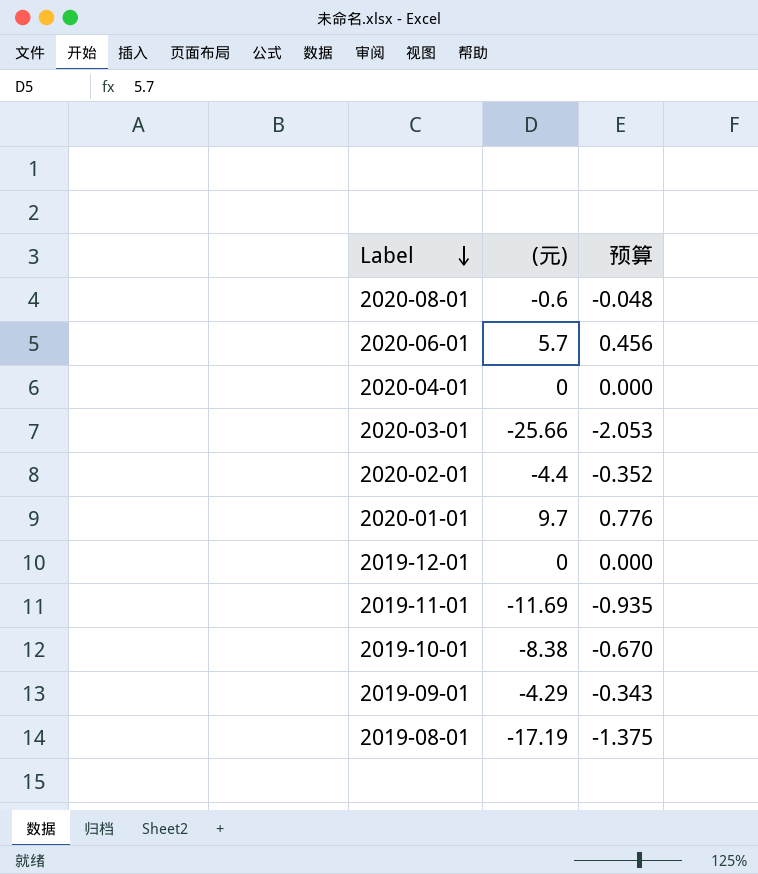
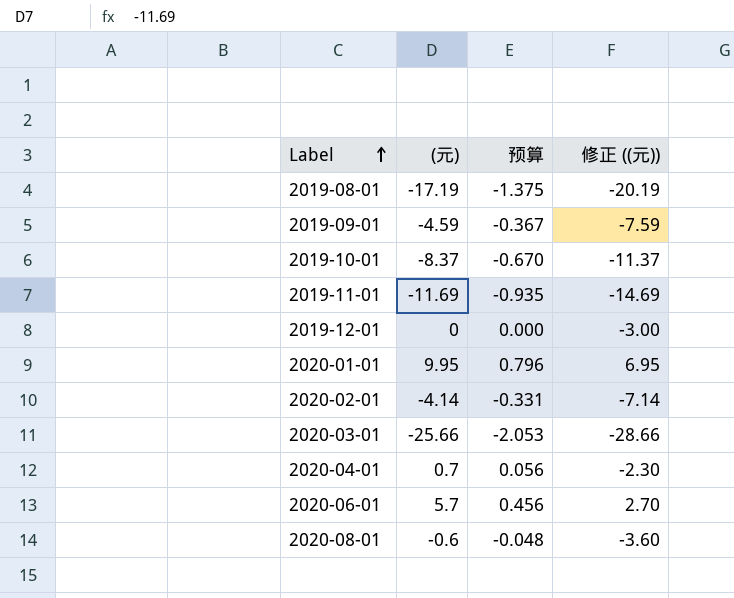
row order: Label descending -> Label ascending
column 修正 ((元)) | formula: none -> [(元)] - 3
2019-09-01 | (元): -4.29 -> -4.59
2019-09-01 | 预算: -0.343 -> -0.367
2019-10-01 | (元): -8.38 -> -8.37
2020-01-01 | (元): 9.7 -> 9.95
2020-01-01 | 预算: 0.776 -> 0.796
2020-02-01 | (元): -4.4 -> -4.14
2020-02-01 | 预算: -0.352 -> -0.331
2020-04-01 | (元): 0 -> 0.7
2020-04-01 | 预算: 0.000 -> 0.056

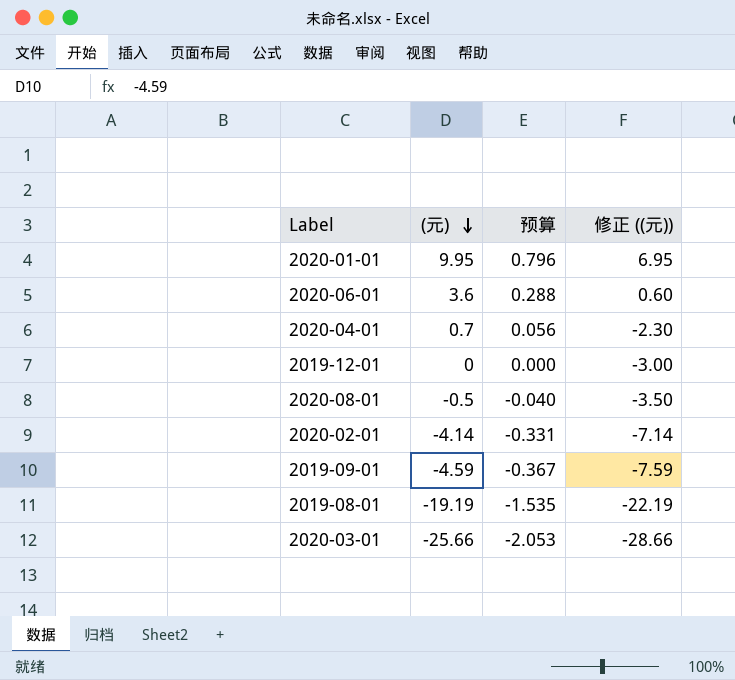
row order: Label ascending -> (元) descending
row 2019-10-01: -8.37 | -0.670 | -11.37 -> none
row 2019-11-01: -11.69 | -0.935 | -14.69 -> none
2020-06-01 | (元): 5.7 -> 3.6
2020-06-01 | 预算: 0.456 -> 0.288
2020-06-01 | 修正 ((元)): 2.70 -> 0.60
2020-08-01 | (元): -0.6 -> -0.5
2020-08-01 | 预算: -0.048 -> -0.040
2020-08-01 | 修正 ((元)): -3.60 -> -3.50
2019-08-01 | (元): -17.19 -> -19.19
2019-08-01 | 预算: -1.375 -> -1.535
2019-08-01 | 修正 ((元)): -20.19 -> -22.19

